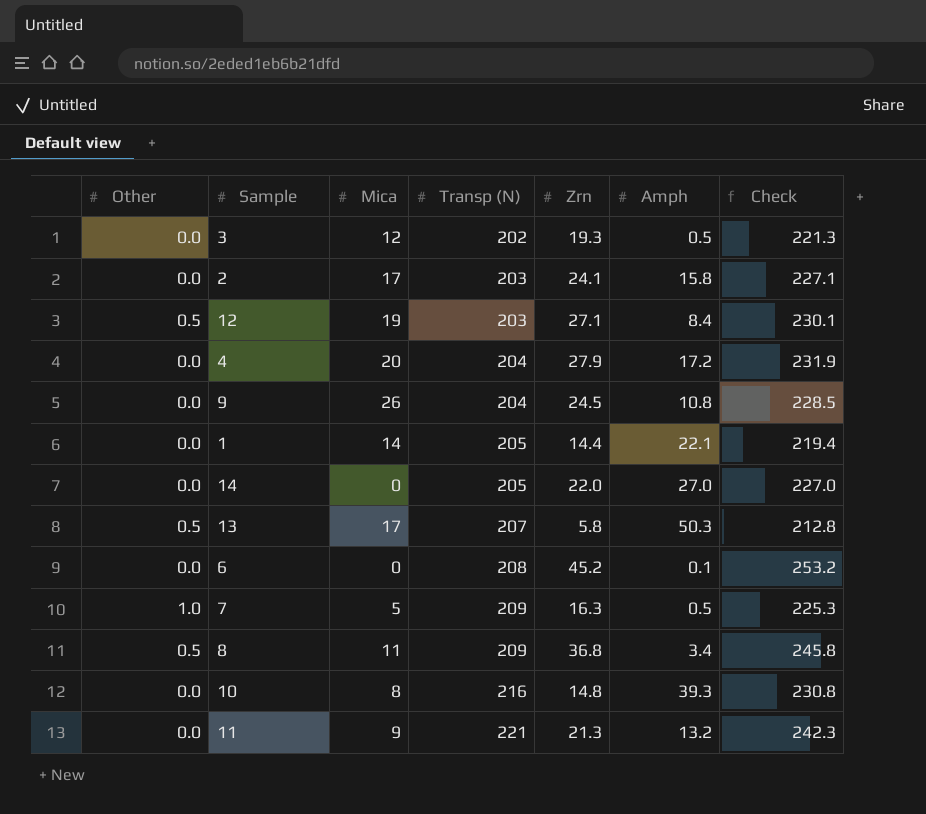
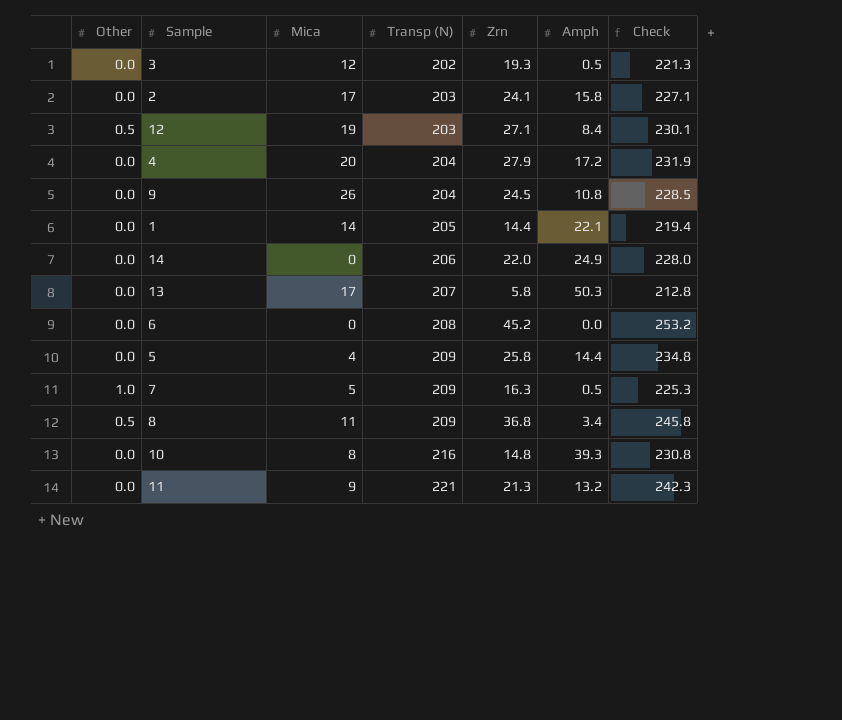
14 | Transp (N): 205 -> 206
14 | Amph: 27.0 -> 24.9
14 | Check: 227.0 -> 228.0
13 | Other: 0.5 -> 0.0
6 | Amph: 0.1 -> 0.0
row 5: none -> 0.0 | 4 | 209 | 25.8 | 14.4 | 234.8

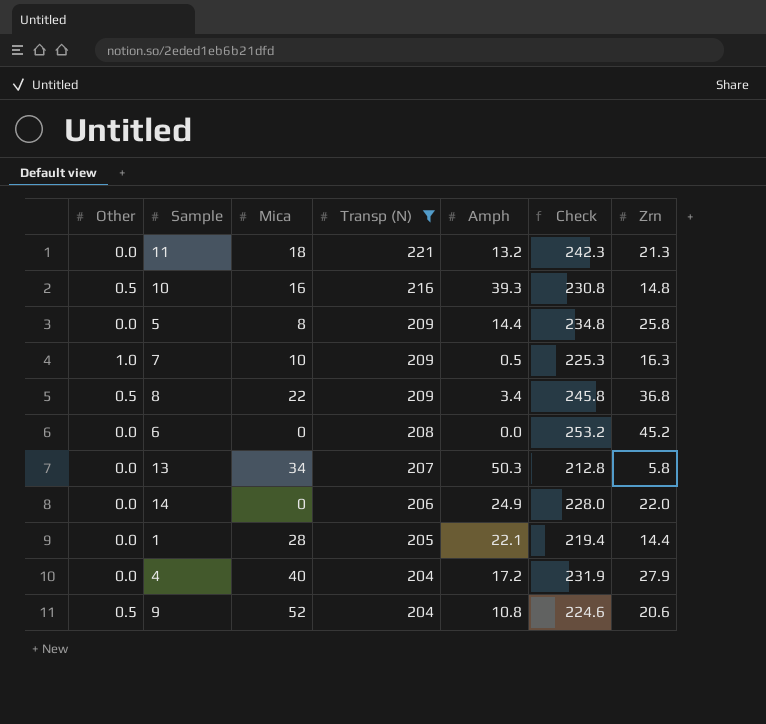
filter: none -> Transp (N) >= 204
row order: Transp (N) ascending -> Transp (N) descending
column Zrn | position: 5 -> 7
11 | Mica: 9 -> 18
10 | Other: 0.0 -> 0.5
10 | Mica: 8 -> 16
5 | Mica: 4 -> 8
7 | Mica: 5 -> 10
8 | Mica: 11 -> 22
13 | Mica: 17 -> 34
1 | Mica: 14 -> 28
4 | Mica: 20 -> 40
9 | Other: 0.0 -> 0.5
9 | Mica: 26 -> 52
9 | Check: 228.5 -> 224.6
9 | Zrn: 24.5 -> 20.6

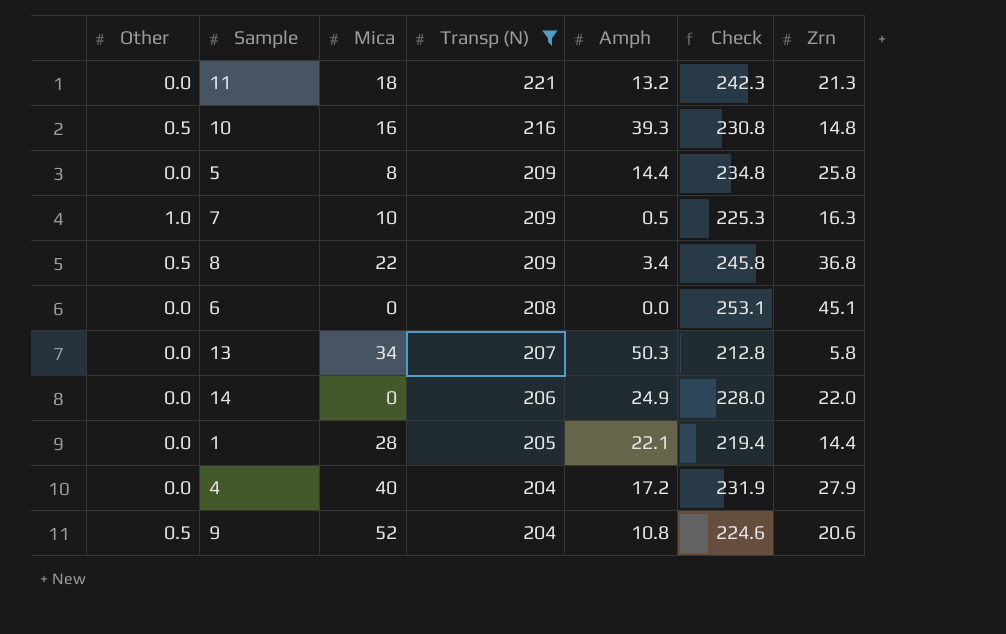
6 | Check: 253.2 -> 253.1
6 | Zrn: 45.2 -> 45.1

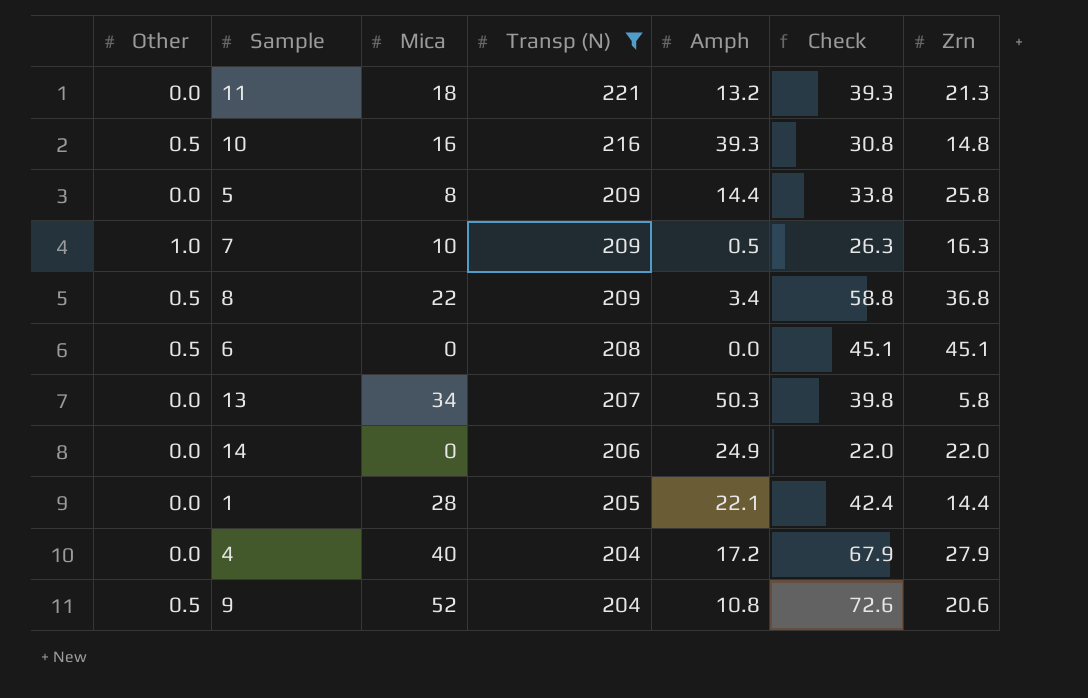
column Check | formula: [Transp (N)] + [Zrn] -> [Mica] + [Zrn]
6 | Other: 0.0 -> 0.5

